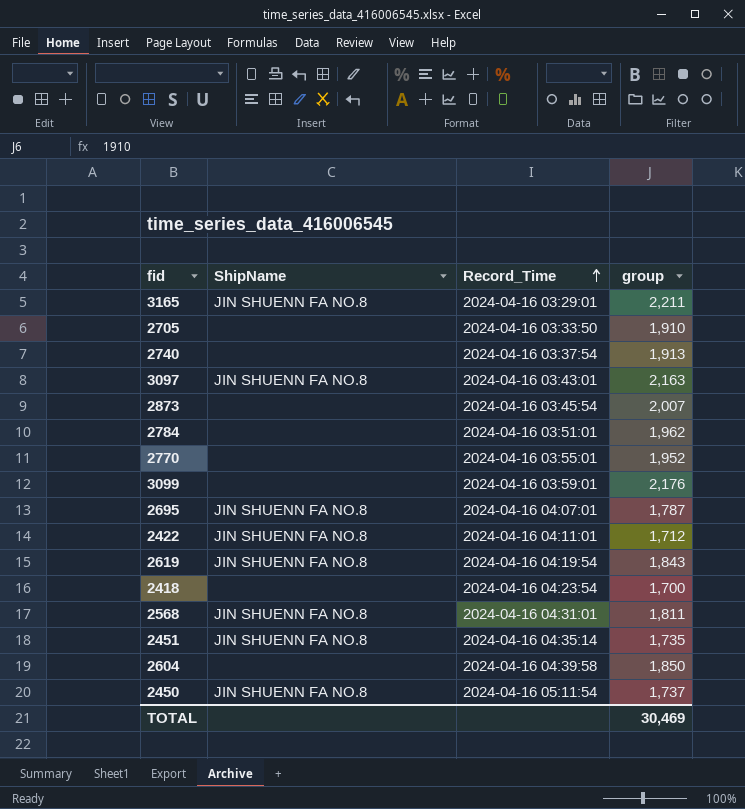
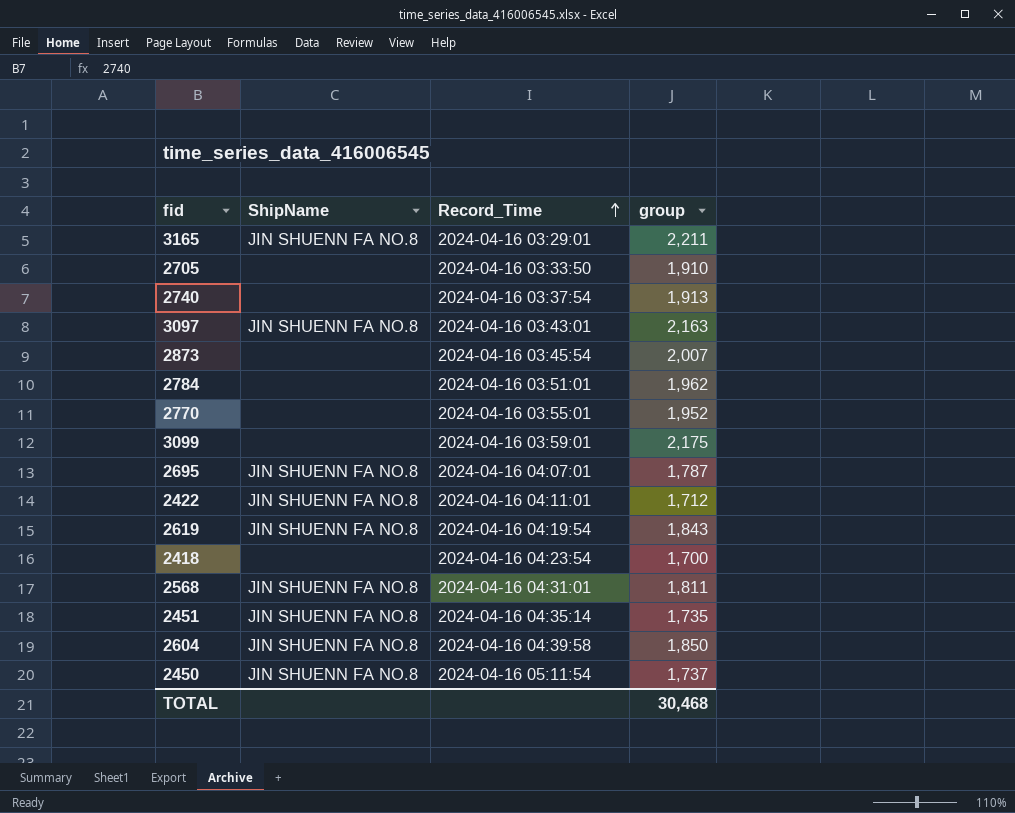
3099 | group: 2,176 -> 2,175
2604 | ShipName: none -> JIN SHUENN FA NO.8
TOTAL | group: 30,469 -> 30,468

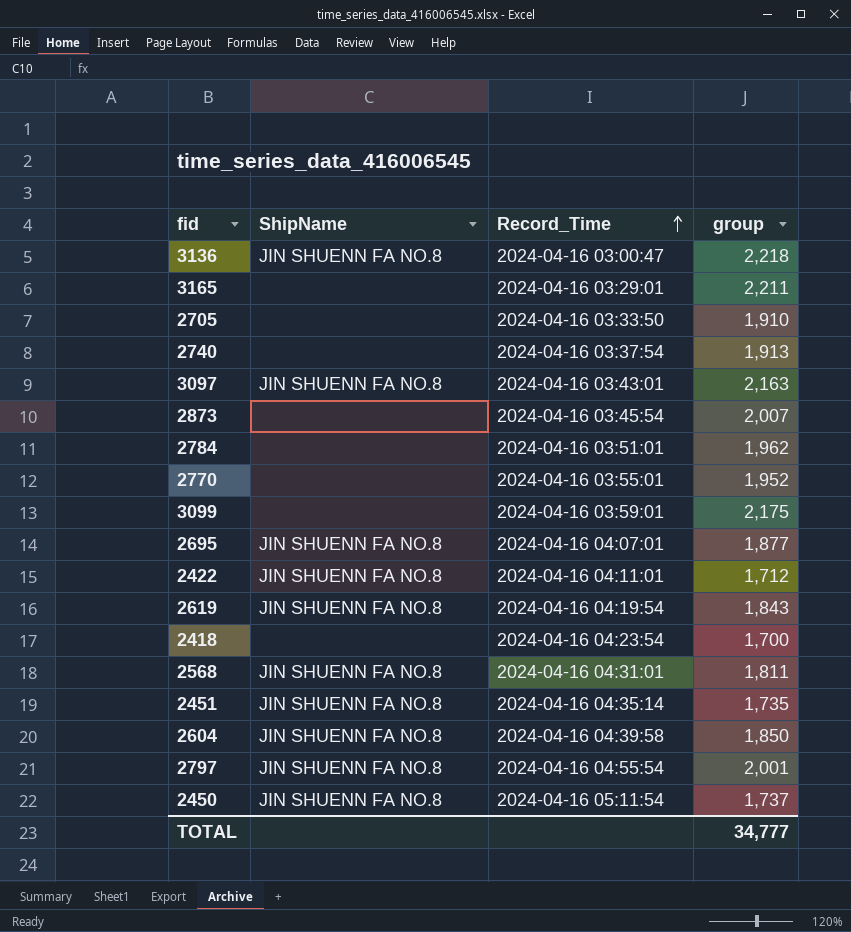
row 3136: none -> JIN SHUENN FA NO.8 | 2024-04-16 03:00:47 | 2,218
3165 | ShipName: JIN SHUENN FA NO.8 -> none
2695 | group: 1,787 -> 1,877
row 2797: none -> JIN SHUENN FA NO.8 | 2024-04-16 04:55:54 | 2,001
TOTAL | group: 30,468 -> 34,777

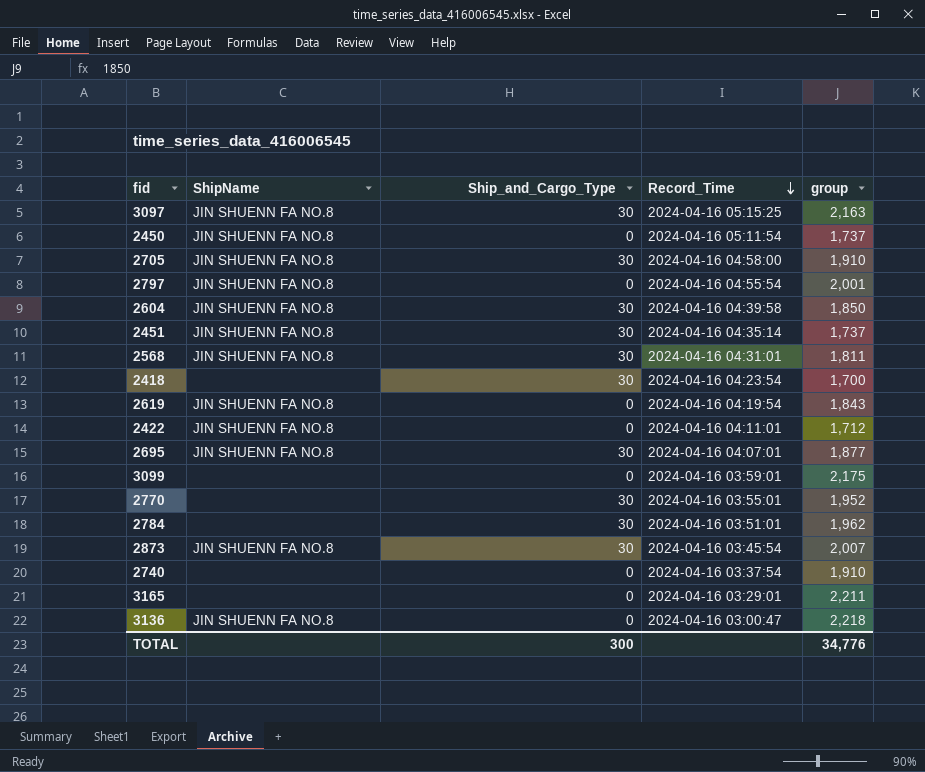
row order: Record_Time ascending -> Record_Time descending
column Ship_and_Cargo_Type | position: none -> 3
3097 | Record_Time: 2024-04-16 03:43:01 -> 2024-04-16 05:15:25
2705 | ShipName: none -> JIN SHUENN FA NO.8
2705 | Record_Time: 2024-04-16 03:33:50 -> 2024-04-16 04:58:00
2451 | group: 1,735 -> 1,737
2873 | ShipName: none -> JIN SHUENN FA NO.8
2740 | group: 1,913 -> 1,910
TOTAL | group: 34,777 -> 34,776

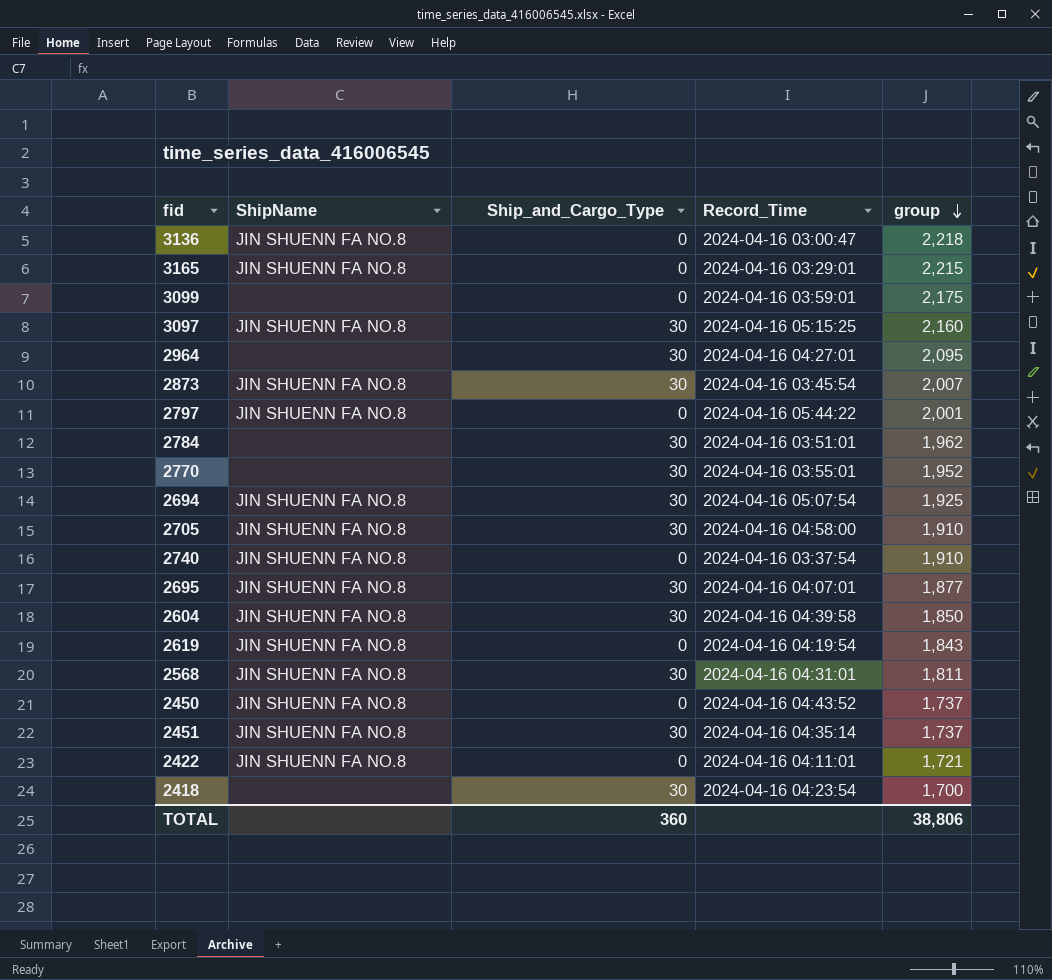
row order: Record_Time descending -> group descending
3165 | ShipName: none -> JIN SHUENN FA NO.8
3165 | group: 2,211 -> 2,215
3097 | group: 2,163 -> 2,160
row 2964: none -> none | 30 | 2024-04-16 04:27:01 | 2,095
2797 | Record_Time: 2024-04-16 04:55:54 -> 2024-04-16 05:44:22
row 2694: none -> JIN SHUENN FA NO.8 | 30 | 2024-04-16 05:07:54 | 1,925
2740 | ShipName: none -> JIN SHUENN FA NO.8
2450 | Record_Time: 2024-04-16 05:11:54 -> 2024-04-16 04:43:52
2422 | group: 1,712 -> 1,721
TOTAL | Ship_and_Cargo_Type: 300 -> 360
TOTAL | group: 34,776 -> 38,806

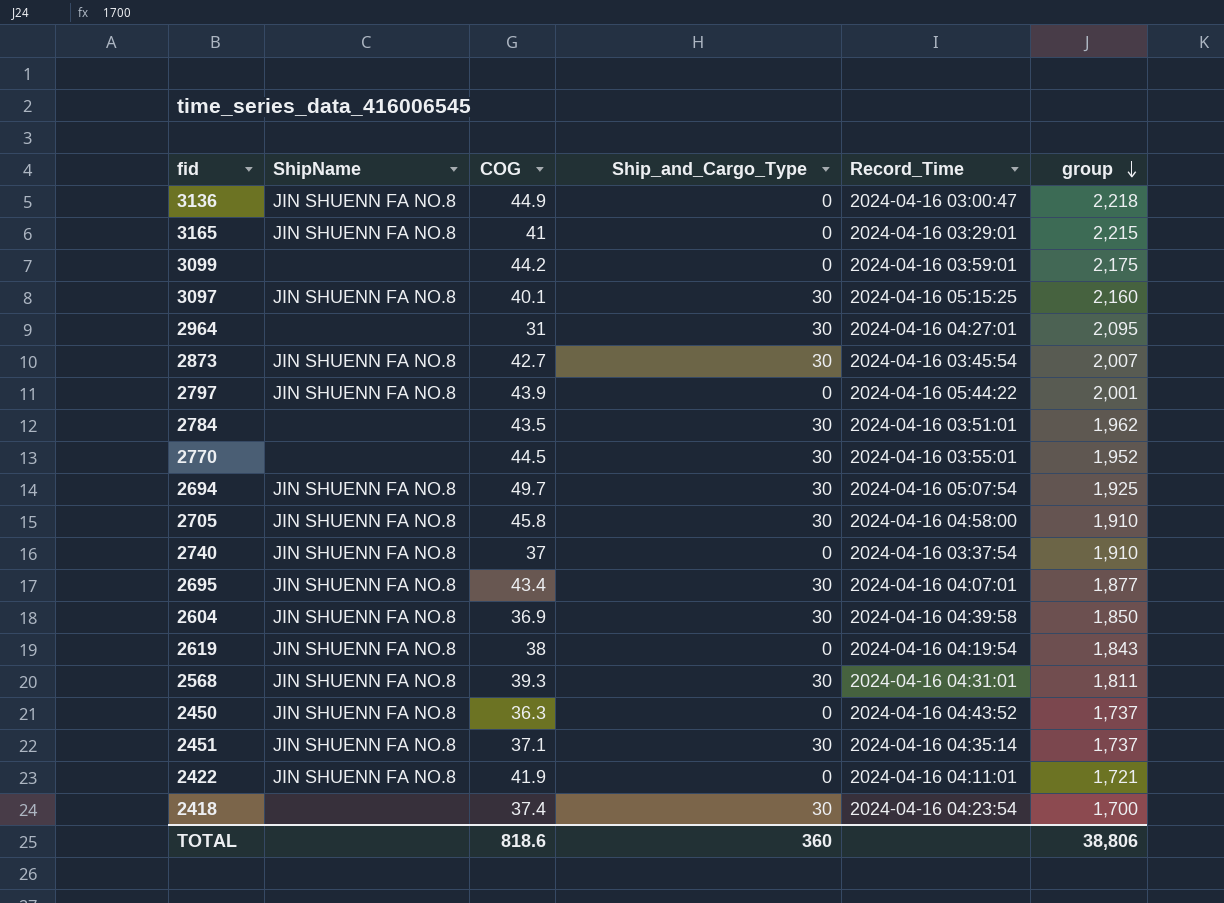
column COG | position: none -> 3

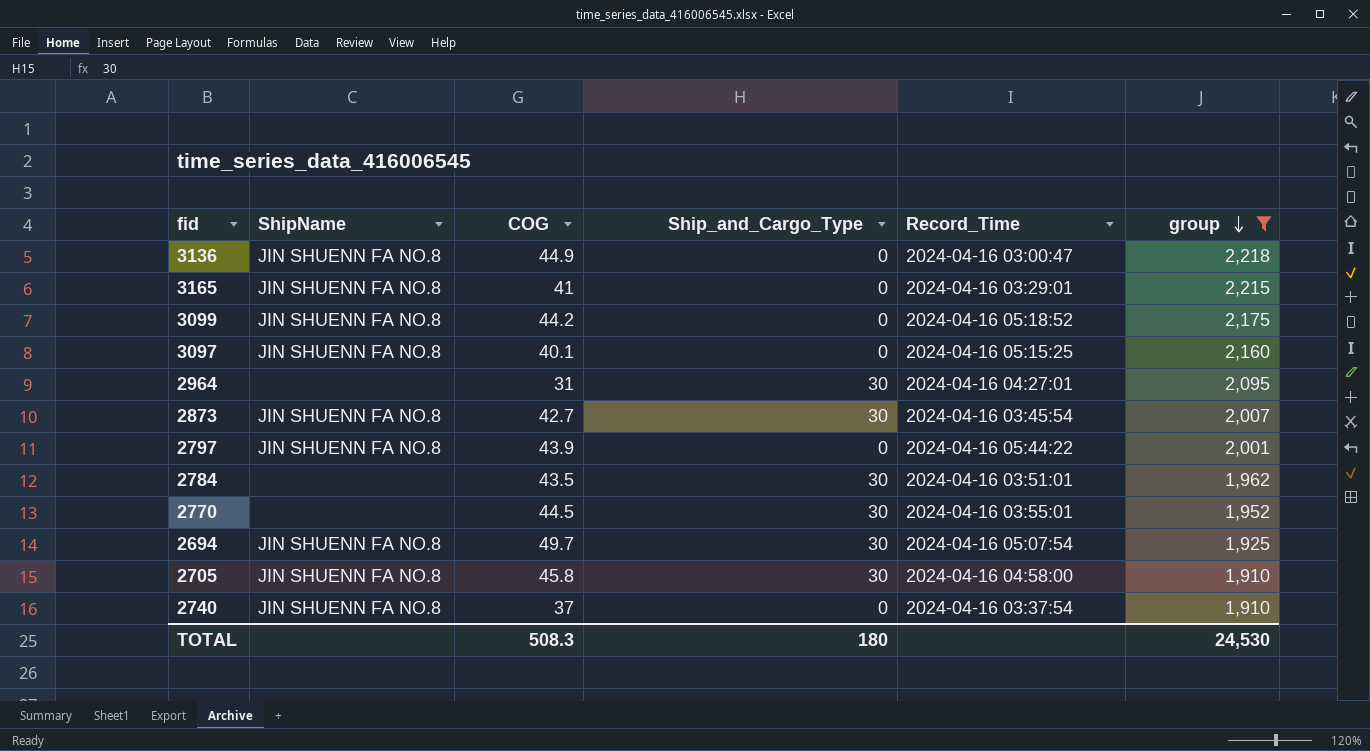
filter: none -> group >= 1,910
3099 | ShipName: none -> JIN SHUENN FA NO.8
3099 | Record_Time: 2024-04-16 03:59:01 -> 2024-04-16 05:18:52
3097 | Ship_and_Cargo_Type: 30 -> 0
TOTAL | COG: 818.6 -> 508.3
TOTAL | Ship_and_Cargo_Type: 360 -> 180
TOTAL | group: 38,806 -> 24,530

